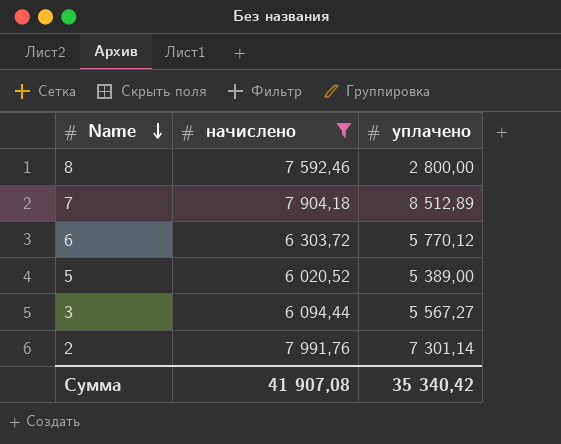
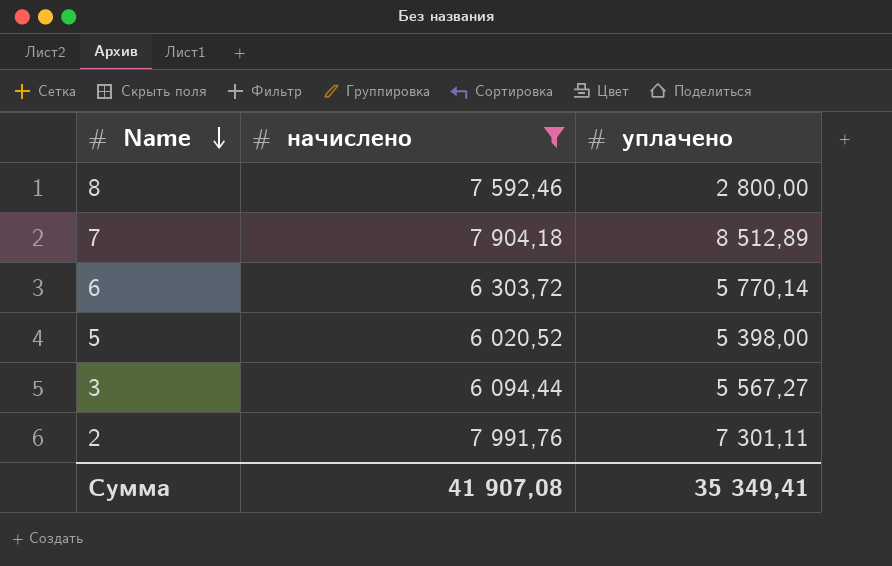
6 | уплачено: 5 770,12 -> 5 770,14
5 | уплачено: 5 389,00 -> 5 398,00
2 | уплачено: 7 301,14 -> 7 301,11
Сумма | уплачено: 35 340,42 -> 35 349,41

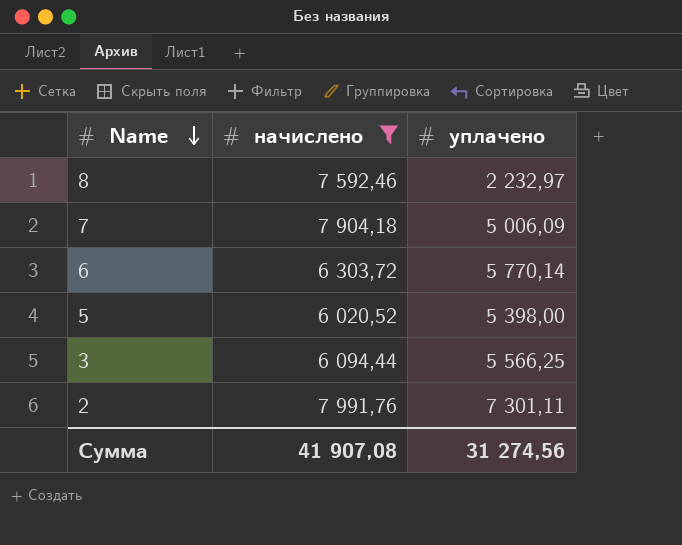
8 | уплачено: 2 800,00 -> 2 232,97
7 | уплачено: 8 512,89 -> 5 006,09
3 | уплачено: 5 567,27 -> 5 566,25
Сумма | уплачено: 35 349,41 -> 31 274,56

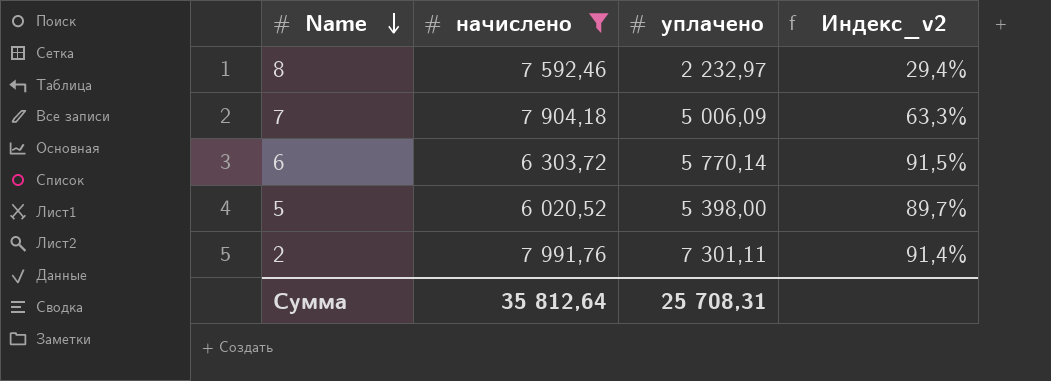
column Индекс_v2 | formula: none -> [уплачено] / [начислено]
row 3: 6 094,44 | 5 566,25 -> none
Сумма | начислено: 41 907,08 -> 35 812,64
Сумма | уплачено: 31 274,56 -> 25 708,31

